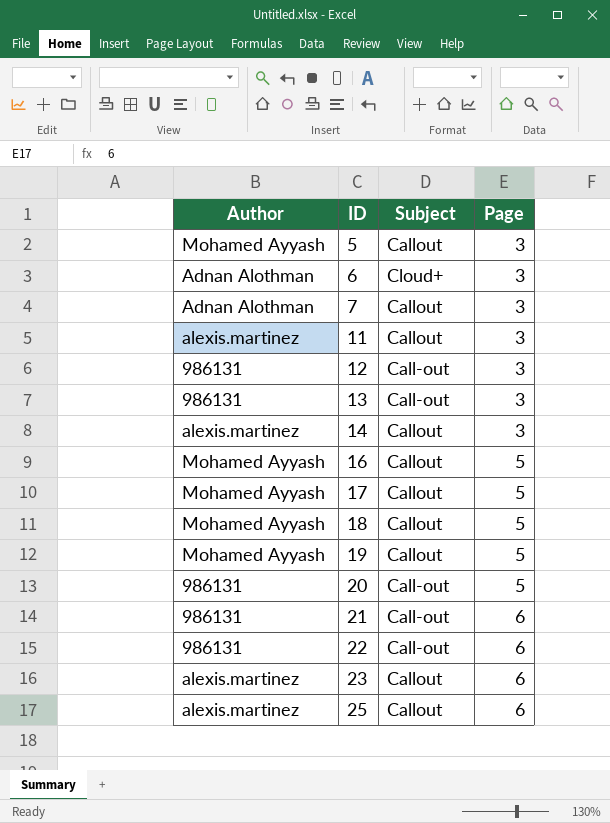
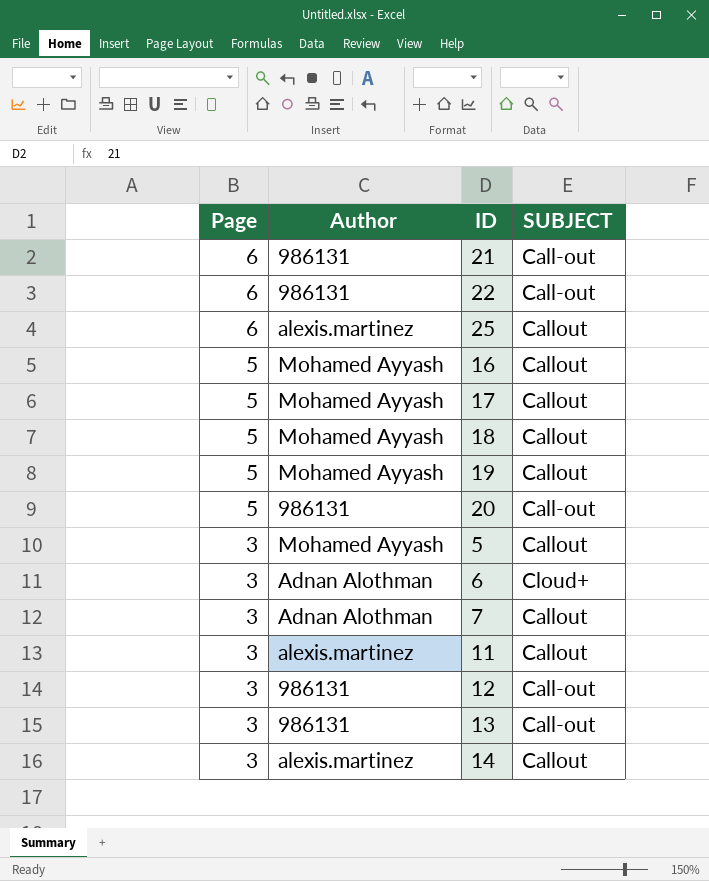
row order: ID ascending -> Page descending
column Page | position: 4 -> 1
column name: Subject -> SUBJECT
row 23: alexis.martinez | Callout | 6 -> none

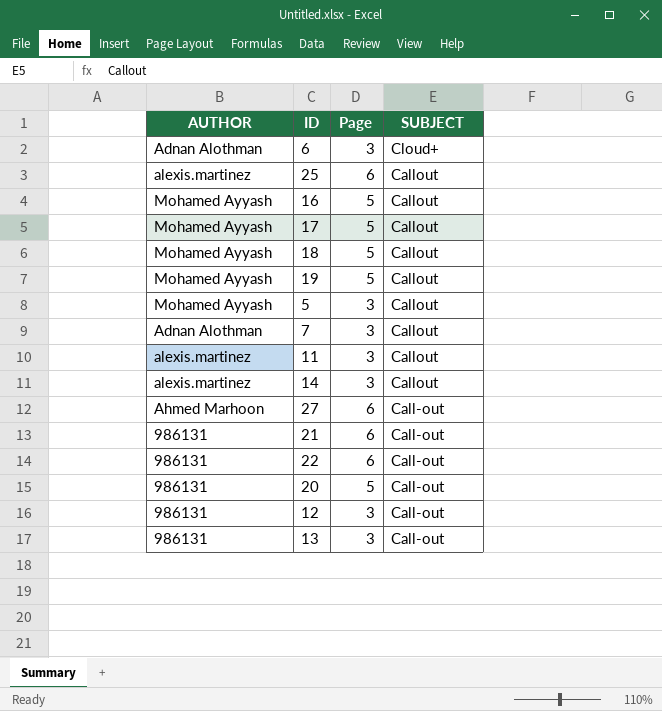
row order: Page descending -> SUBJECT descending
column name: Author -> AUTHOR
column Page | position: 1 -> 3
row 27: none -> Ahmed Marhoon | 6 | Call-out

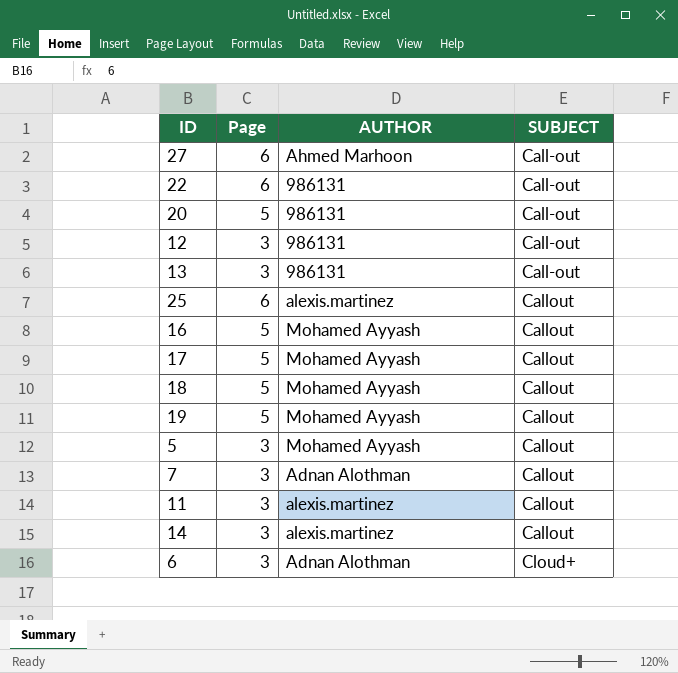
row order: SUBJECT descending -> SUBJECT ascending
column AUTHOR | position: 1 -> 3
row 21: 986131 | 6 | Call-out -> none

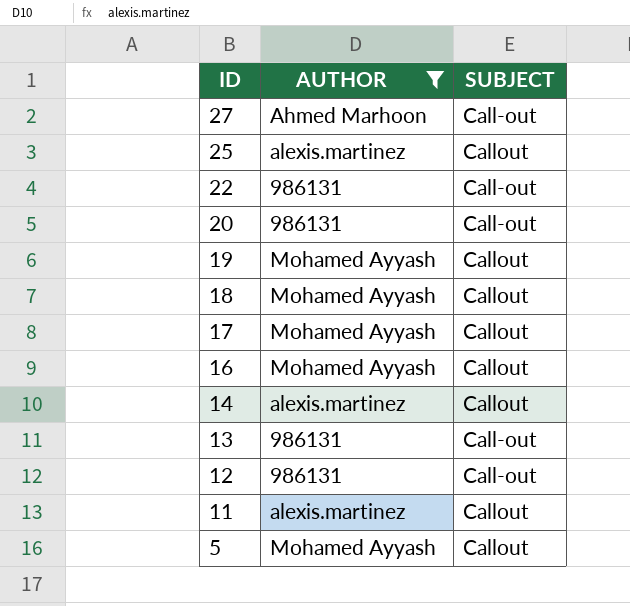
filter: none -> AUTHOR != Adnan Alothman
row order: SUBJECT ascending -> ID descending
column Page | position: 2 -> none

